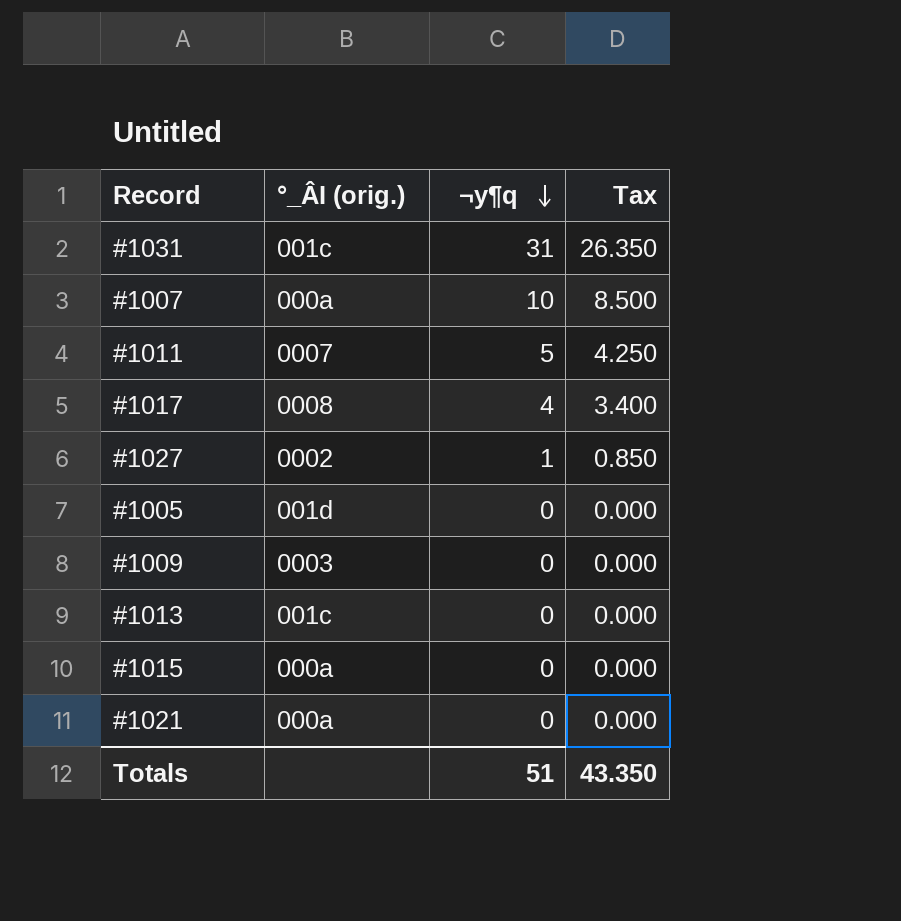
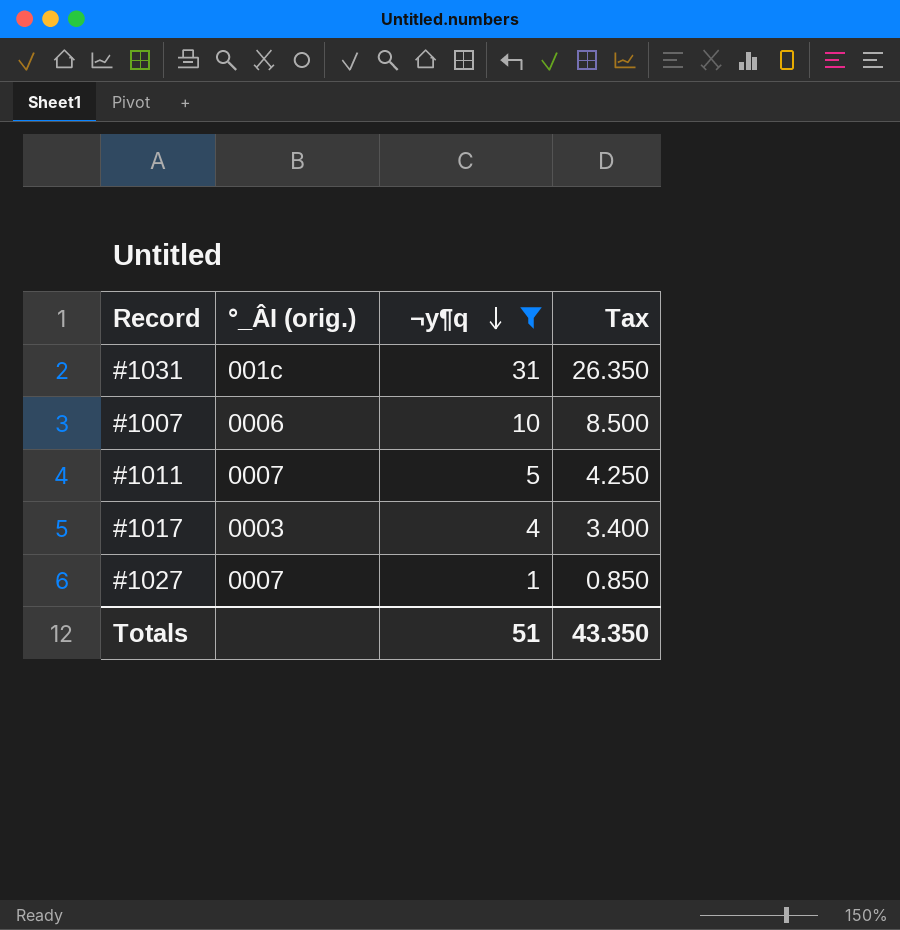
filter: none -> ¬y¶q != 0
#1007 | °_ÂI (orig.): 000a -> 0006
#1017 | °_ÂI (orig.): 0008 -> 0003
#1027 | °_ÂI (orig.): 0002 -> 0007

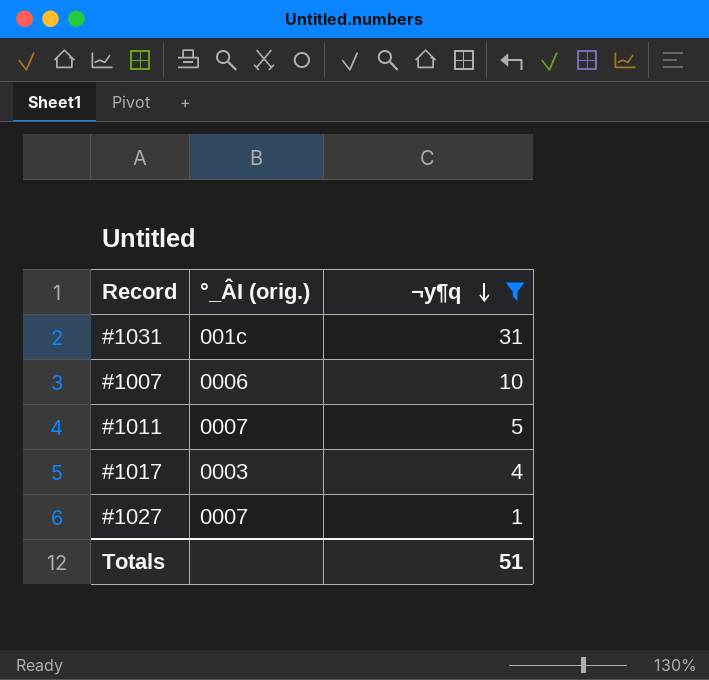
column Tax | formula: [¬y¶q] * 0.85 -> none

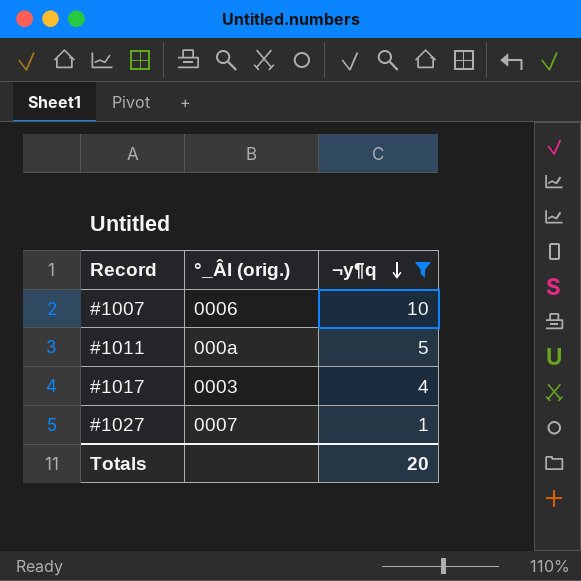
row #1031: 001c | 31 -> none
#1011 | °_ÂI (orig.): 0007 -> 000a
Totals | ¬y¶q: 51 -> 20

